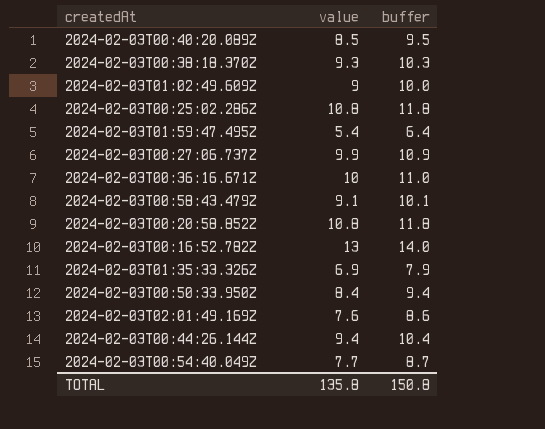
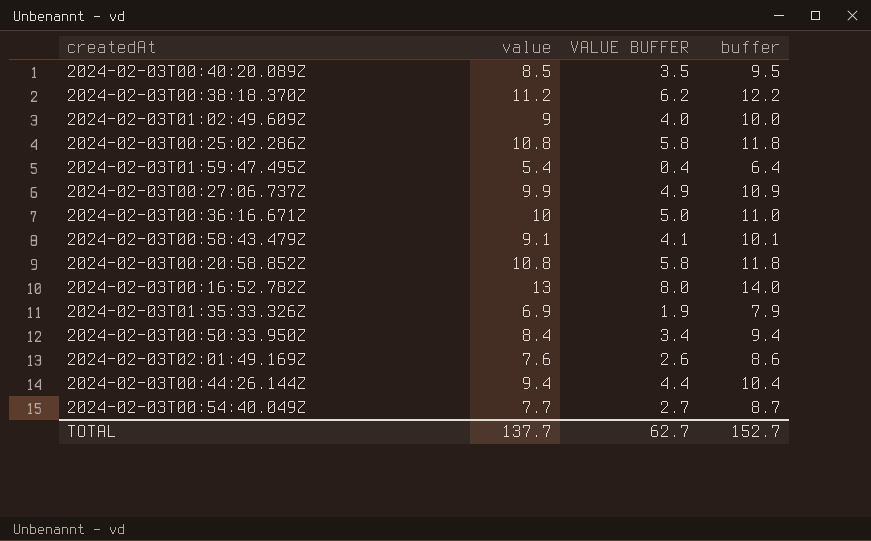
column VALUE BUFFER | formula: none -> [value] - 5
2024-02-03T00:38:18.370Z | value: 9.3 -> 11.2
2024-02-03T00:38:18.370Z | buffer: 10.3 -> 12.2
TOTAL | value: 135.8 -> 137.7
TOTAL | buffer: 150.8 -> 152.7

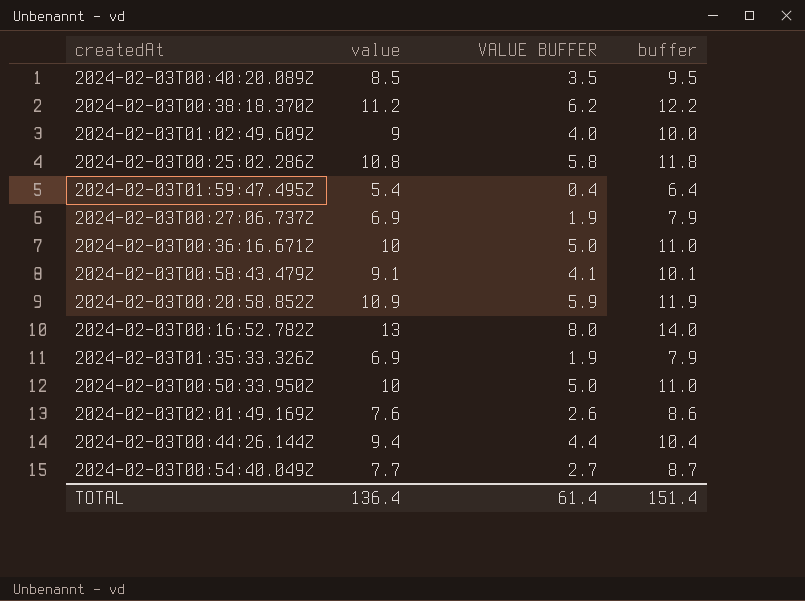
2024-02-03T00:27:06.737Z | value: 9.9 -> 6.9
2024-02-03T00:27:06.737Z | VALUE BUFFER: 4.9 -> 1.9
2024-02-03T00:27:06.737Z | buffer: 10.9 -> 7.9
2024-02-03T00:20:58.852Z | value: 10.8 -> 10.9
2024-02-03T00:20:58.852Z | VALUE BUFFER: 5.8 -> 5.9
2024-02-03T00:20:58.852Z | buffer: 11.8 -> 11.9
2024-02-03T00:50:33.950Z | value: 8.4 -> 10
2024-02-03T00:50:33.950Z | VALUE BUFFER: 3.4 -> 5.0
2024-02-03T00:50:33.950Z | buffer: 9.4 -> 11.0
TOTAL | value: 137.7 -> 136.4
TOTAL | VALUE BUFFER: 62.7 -> 61.4
TOTAL | buffer: 152.7 -> 151.4

